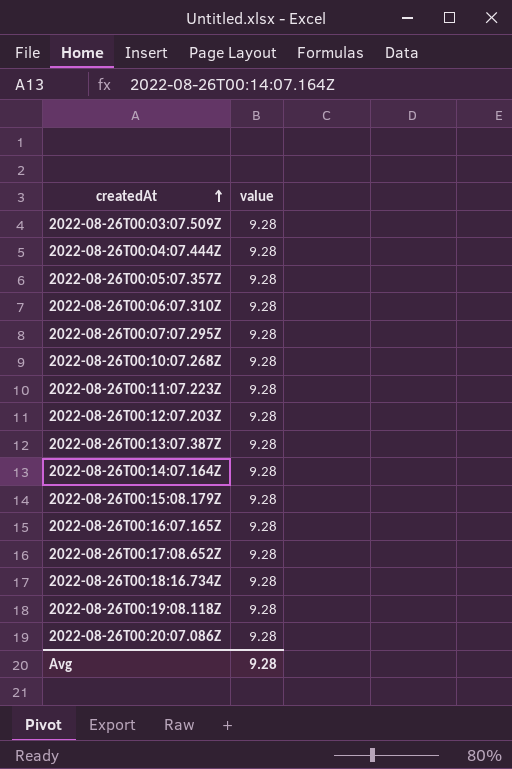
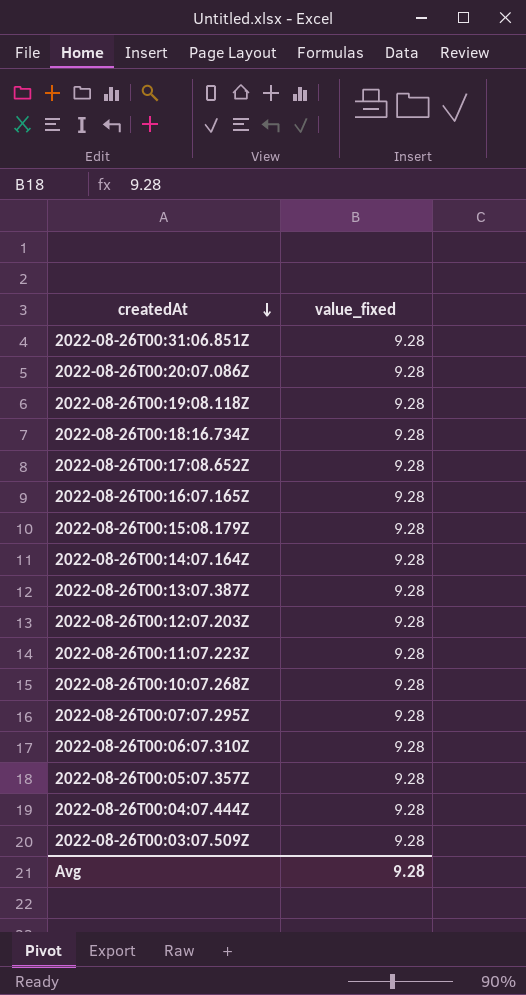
row order: createdAt ascending -> createdAt descending
column name: value -> value_fixed
row 2022-08-26T00:31:06.851Z: none -> 9.28

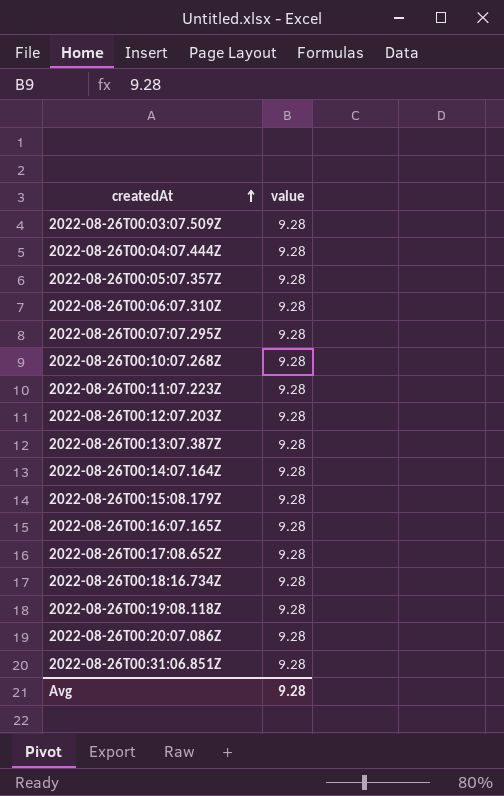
row order: createdAt descending -> createdAt ascending
column name: value_fixed -> value

